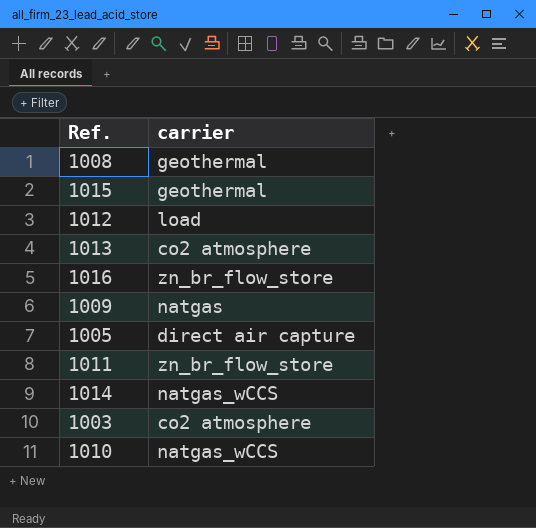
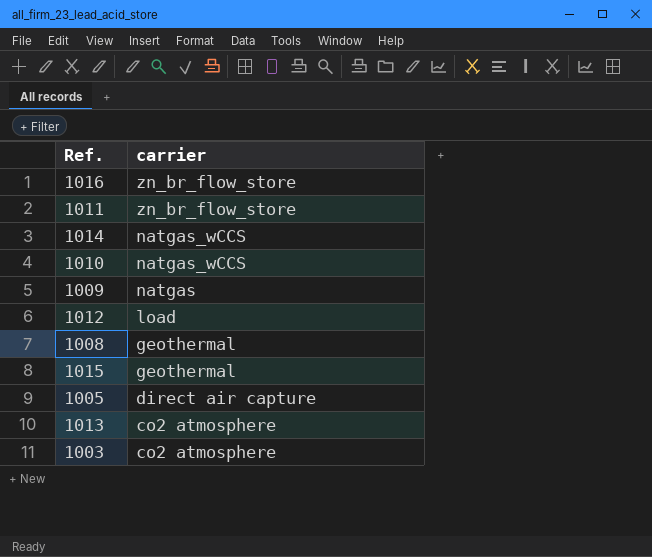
row order: none -> carrier descending

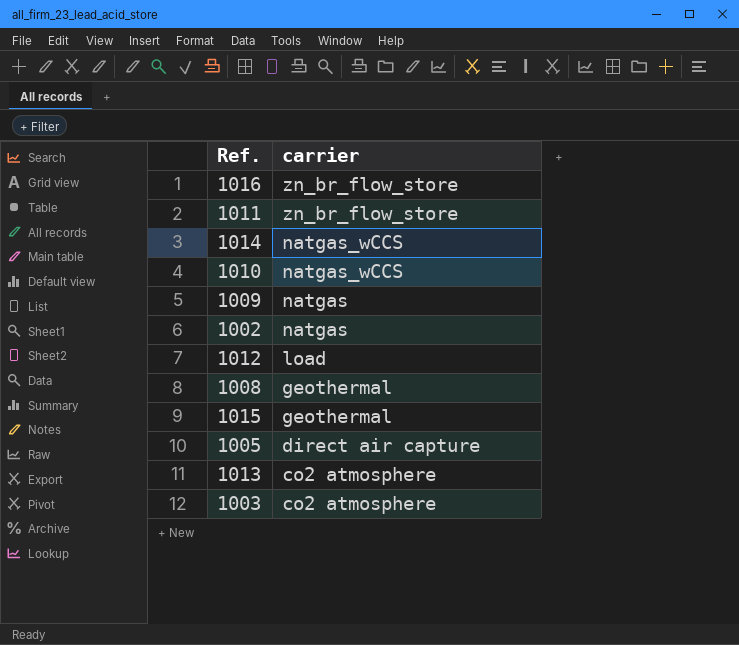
row 1002: none -> natgas

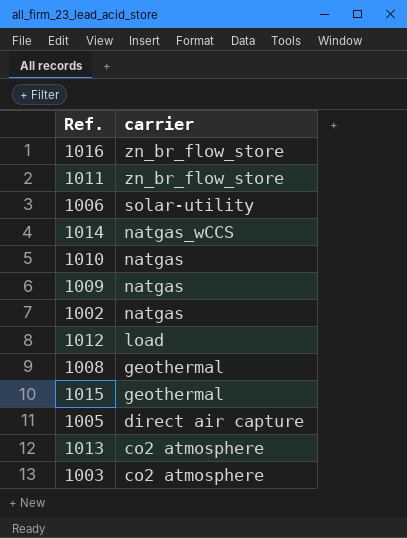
row 1006: none -> solar-utility
1010 | carrier: natgas_wCCS -> natgas

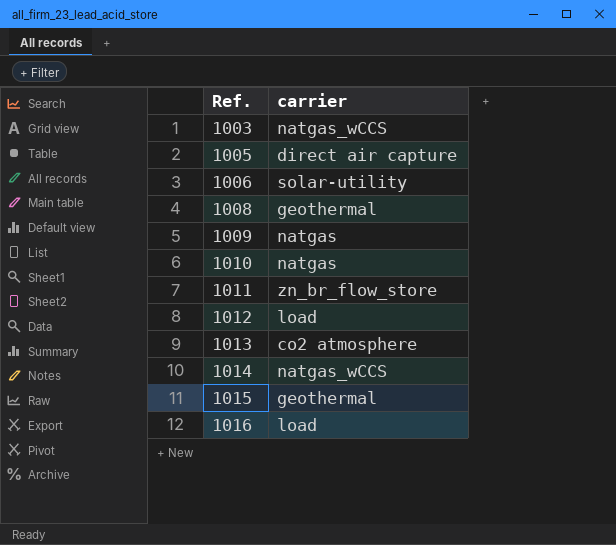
row order: carrier descending -> Ref. ascending
row 1002: natgas -> none
1003 | carrier: co2 atmosphere -> natgas_wCCS
1016 | carrier: zn_br_flow_store -> load

